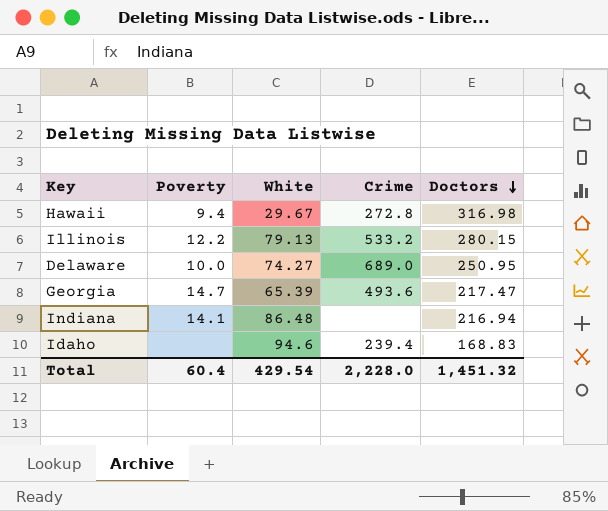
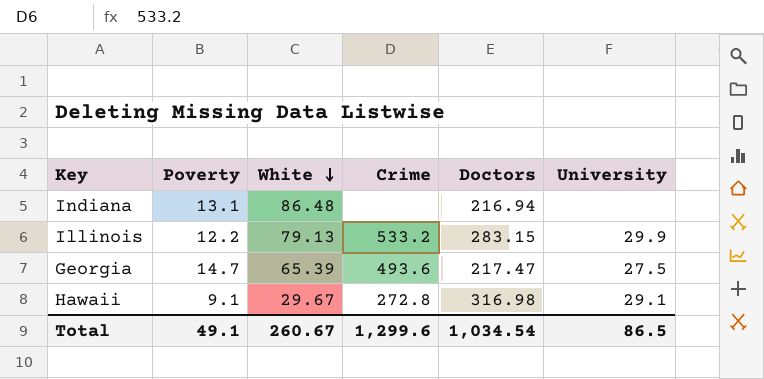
row order: Doctors descending -> White descending
column University | position: none -> 6
row Delaware: 10.0 | 74.27 | 689.0 | 250.95 -> none
row Idaho: none | 94.6 | 239.4 | 168.83 -> none
Indiana | Poverty: 14.1 -> 13.1
Illinois | Doctors: 280.15 -> 283.15
Hawaii | Poverty: 9.4 -> 9.1
Total | Poverty: 60.4 -> 49.1
Total | White: 429.54 -> 260.67
Total | Crime: 2,228.0 -> 1,299.6
Total | Doctors: 1,451.32 -> 1,034.54

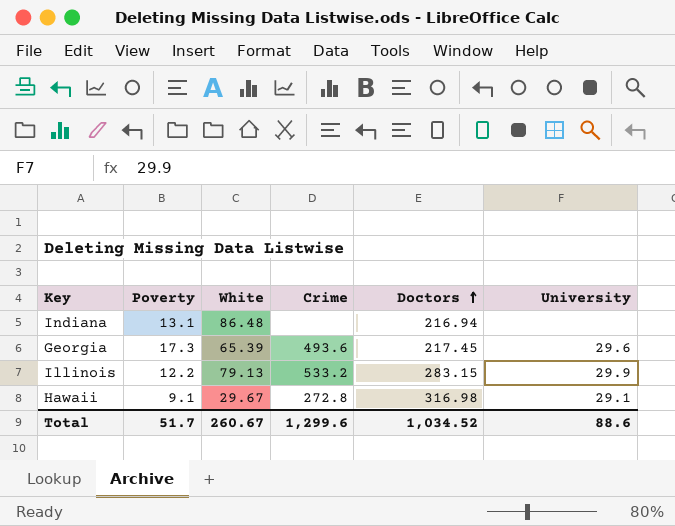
row order: White descending -> Doctors ascending
Georgia | Poverty: 14.7 -> 17.3
Georgia | Doctors: 217.47 -> 217.45
Georgia | University: 27.5 -> 29.6
Total | Poverty: 49.1 -> 51.7
Total | Doctors: 1,034.54 -> 1,034.52
Total | University: 86.5 -> 88.6

